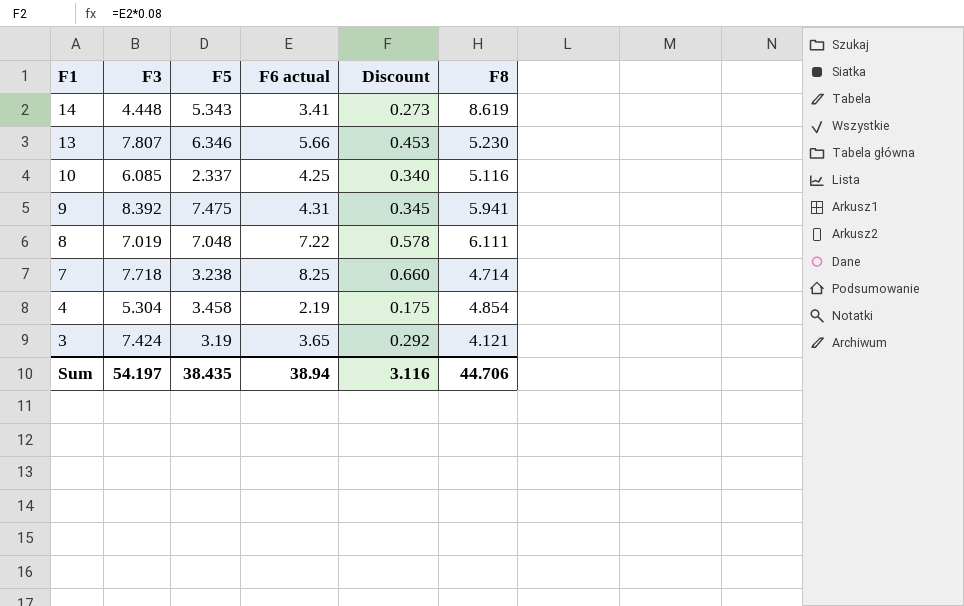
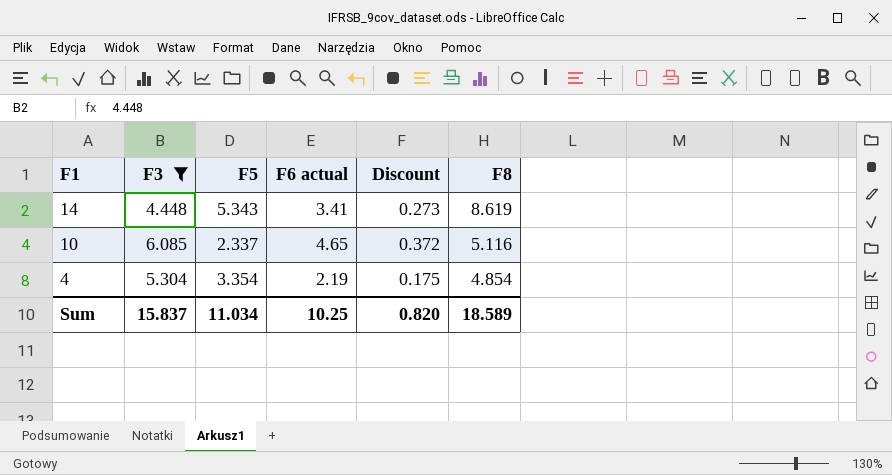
filter: none -> F3 <= 6.085
10 | F6 actual: 4.25 -> 4.65
10 | Discount: 0.340 -> 0.372
4 | F5: 3.458 -> 3.354
Sum | F3: 54.197 -> 15.837
Sum | F5: 38.435 -> 11.034
Sum | F6 actual: 38.94 -> 10.25
Sum | Discount: 3.116 -> 0.820
Sum | F8: 44.706 -> 18.589

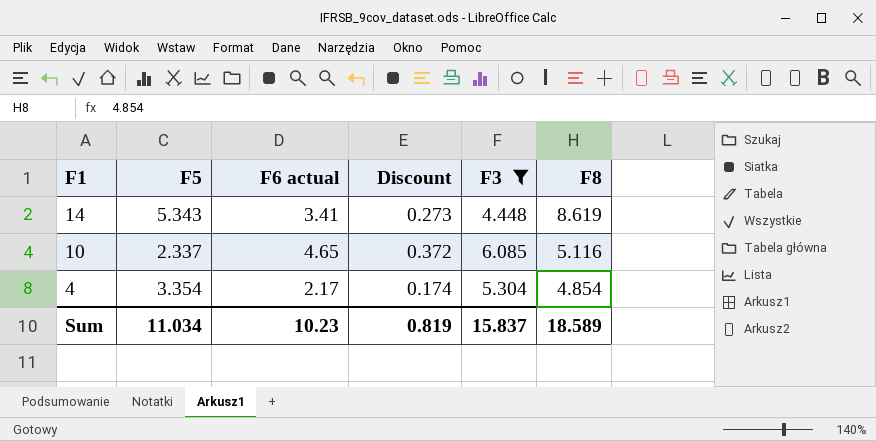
column F3 | position: 2 -> 5
4 | F6 actual: 2.19 -> 2.17
4 | Discount: 0.175 -> 0.174
Sum | F6 actual: 10.25 -> 10.23
Sum | Discount: 0.820 -> 0.819

